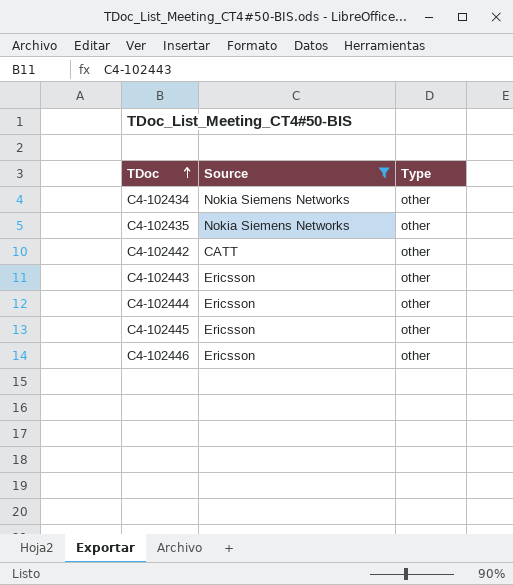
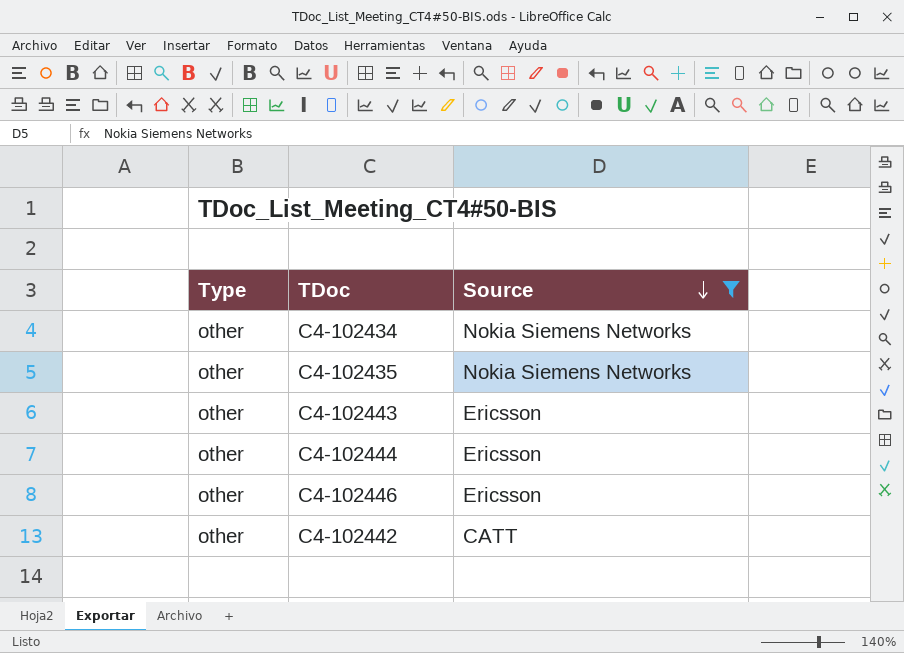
row order: TDoc ascending -> Source descending
column Type | position: 3 -> 1
row C4-102445: Ericsson | other -> none

